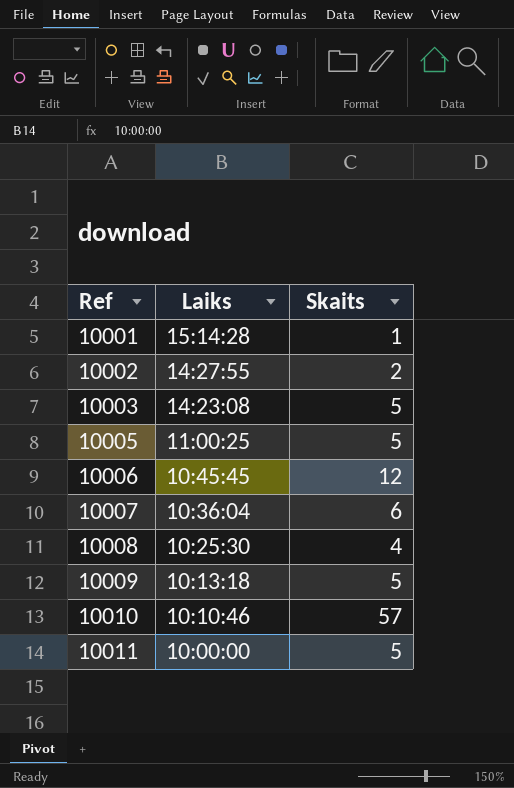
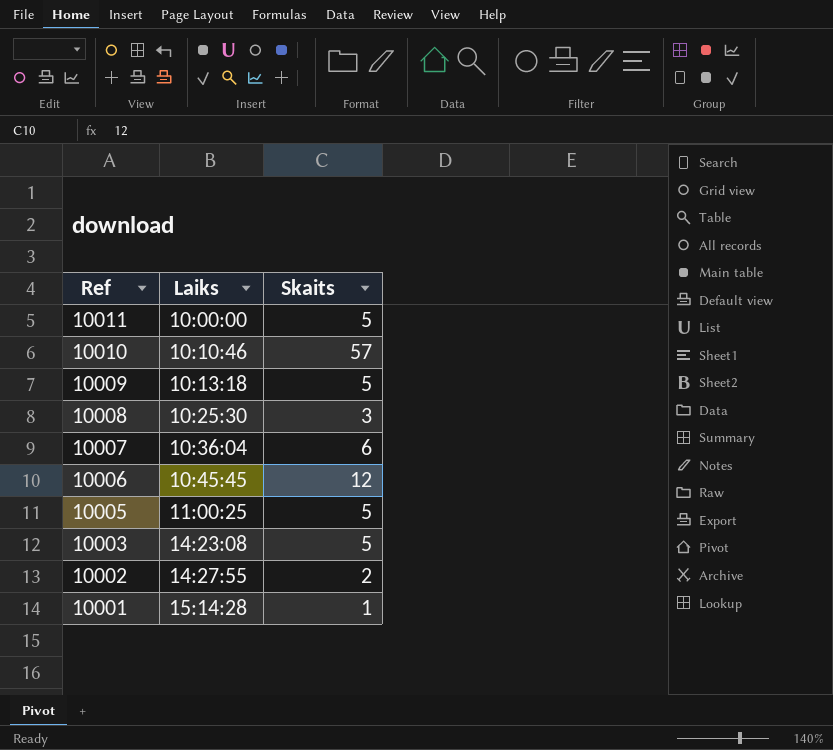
row order: Ref ascending -> Ref descending
10008 | Skaits: 4 -> 3

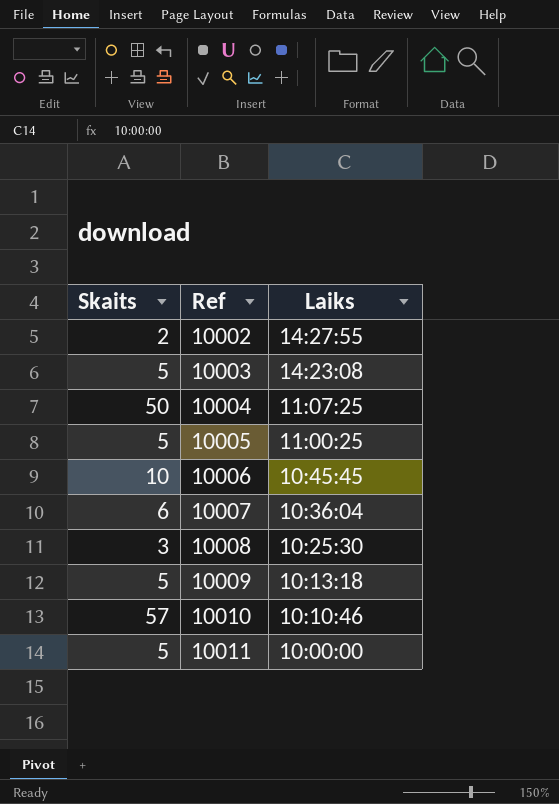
row order: Ref descending -> Ref ascending
column Skaits | position: 3 -> 1
row 10001: 15:14:28 | 1 -> none
row 10004: none -> 50 | 11:07:25
10006 | Skaits: 12 -> 10

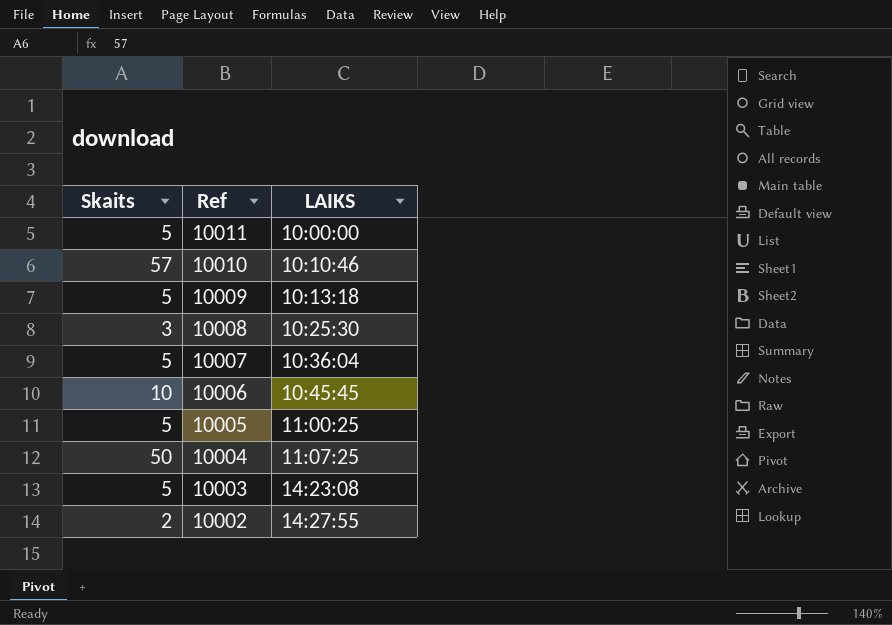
row order: Ref ascending -> Ref descending
column name: Laiks -> LAIKS
10007 | Skaits: 6 -> 5

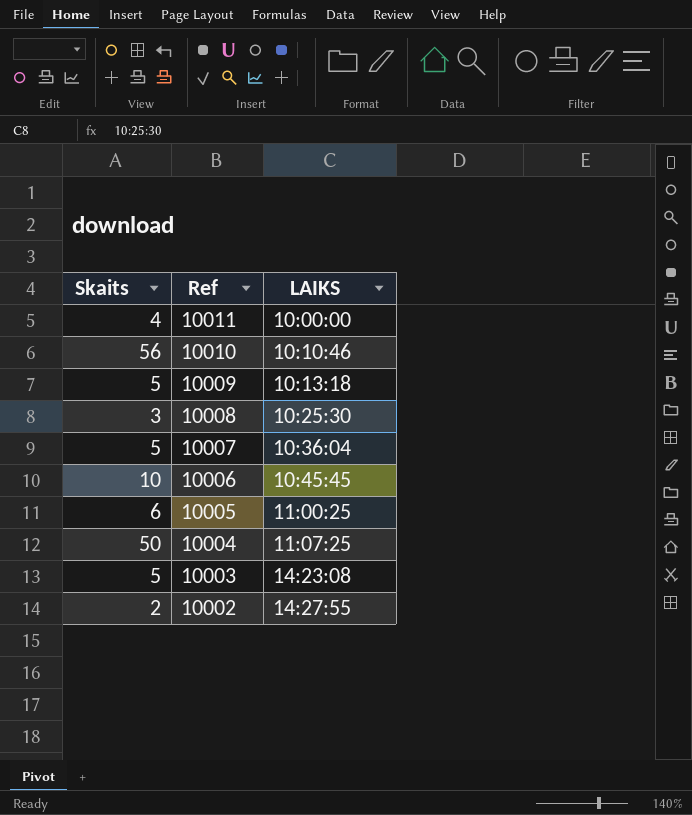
10011 | Skaits: 5 -> 4
10010 | Skaits: 57 -> 56
10005 | Skaits: 5 -> 6

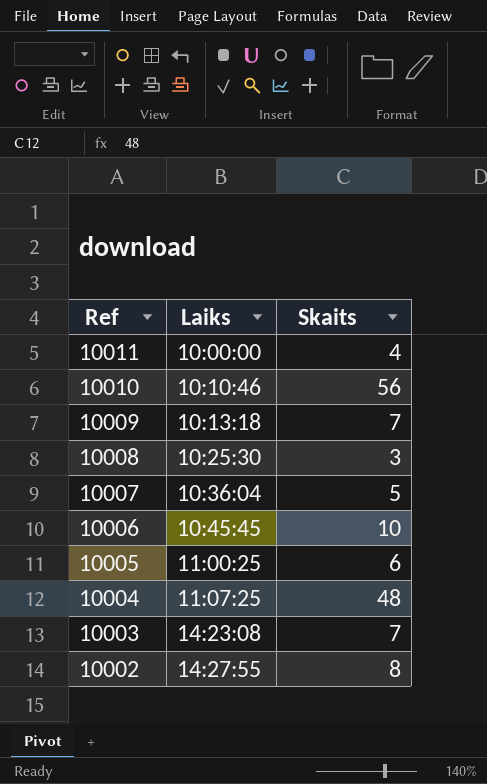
column name: LAIKS -> Laiks
column Skaits | position: 1 -> 3
10009 | Skaits: 5 -> 7
10004 | Skaits: 50 -> 48
10003 | Skaits: 5 -> 7
10002 | Skaits: 2 -> 8

